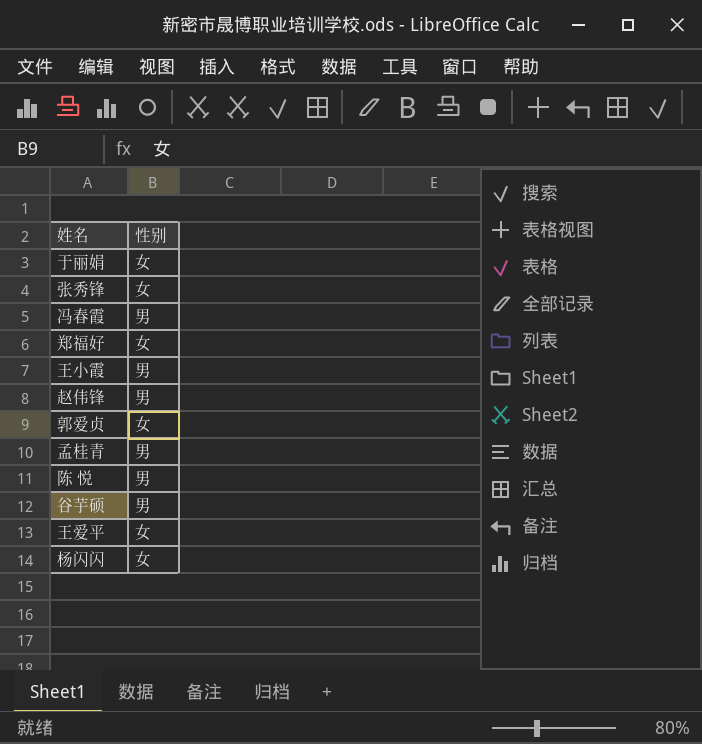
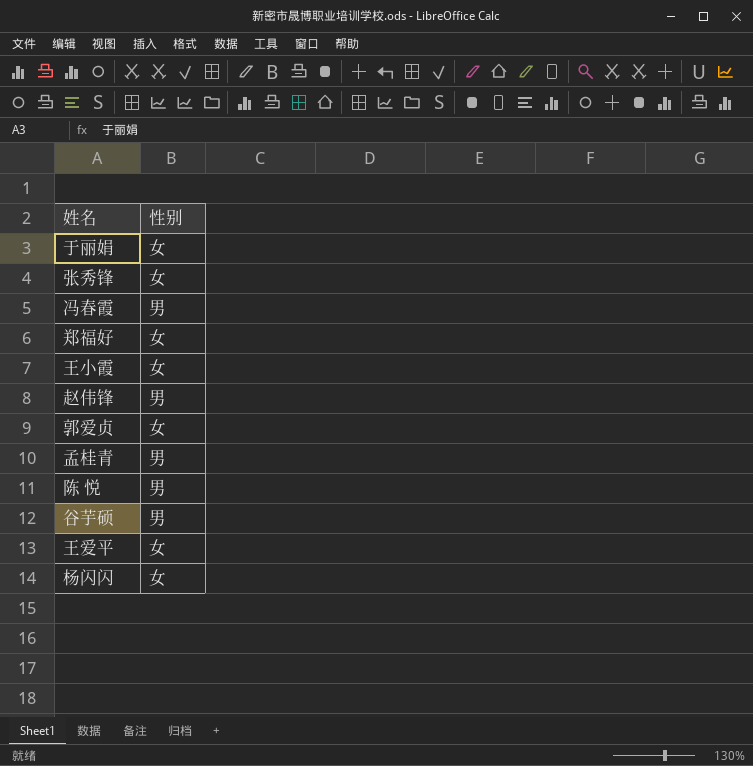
王小霞 | 性别: 男 -> 女

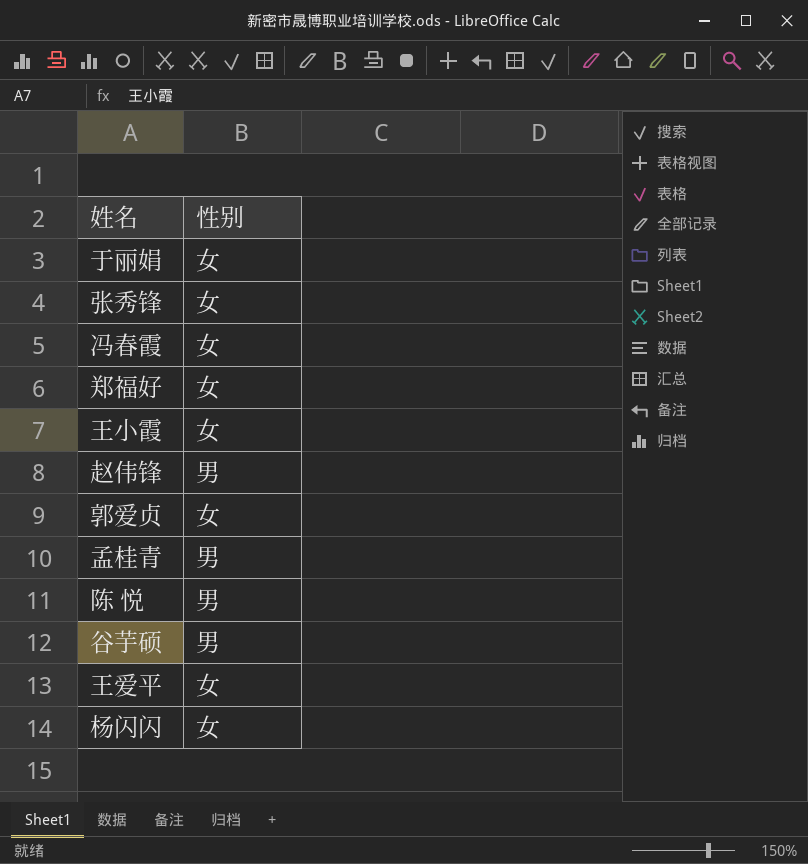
冯春霞 | 性别: 男 -> 女

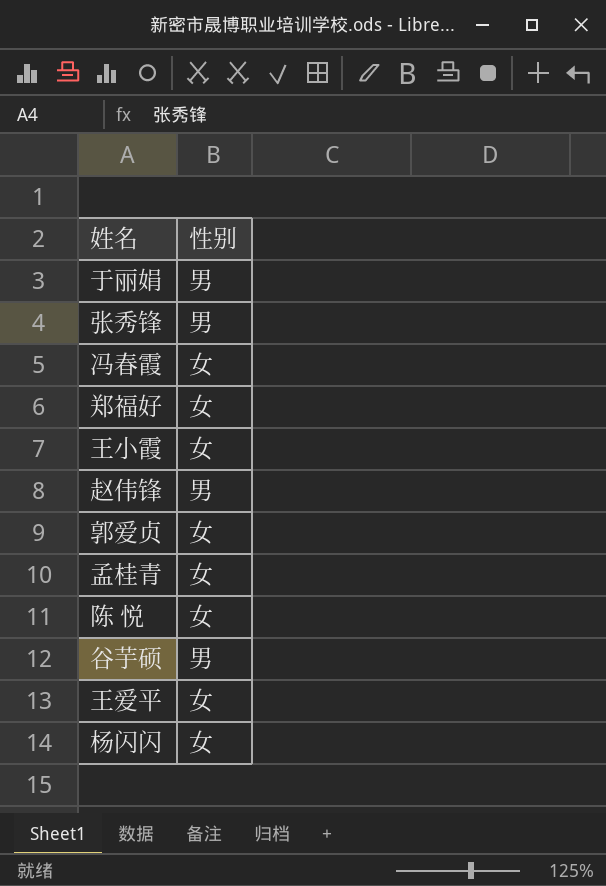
于丽娟 | 性别: 女 -> 男
张秀锋 | 性别: 女 -> 男
孟桂青 | 性别: 男 -> 女
陈 悦 | 性别: 男 -> 女

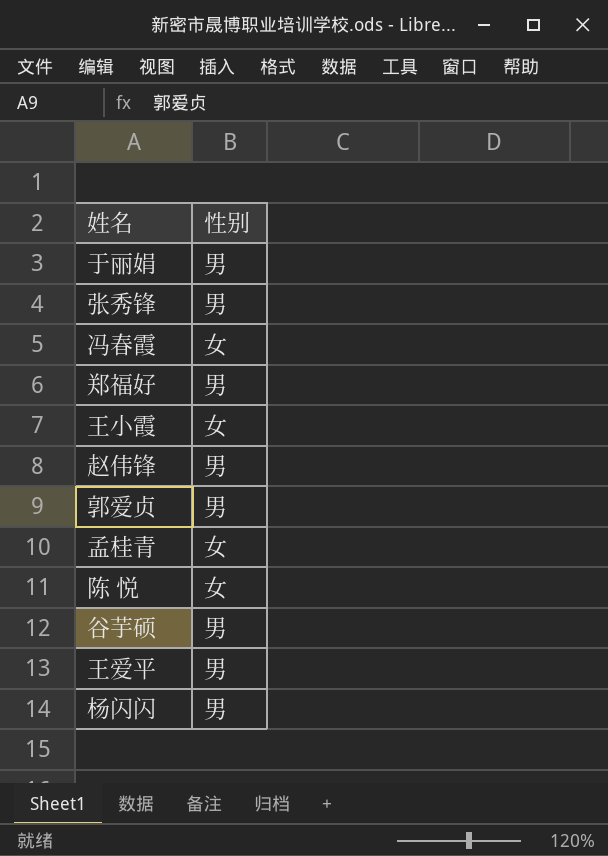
郑福好 | 性别: 女 -> 男
郭爱贞 | 性别: 女 -> 男
王爱平 | 性别: 女 -> 男
杨闪闪 | 性别: 女 -> 男

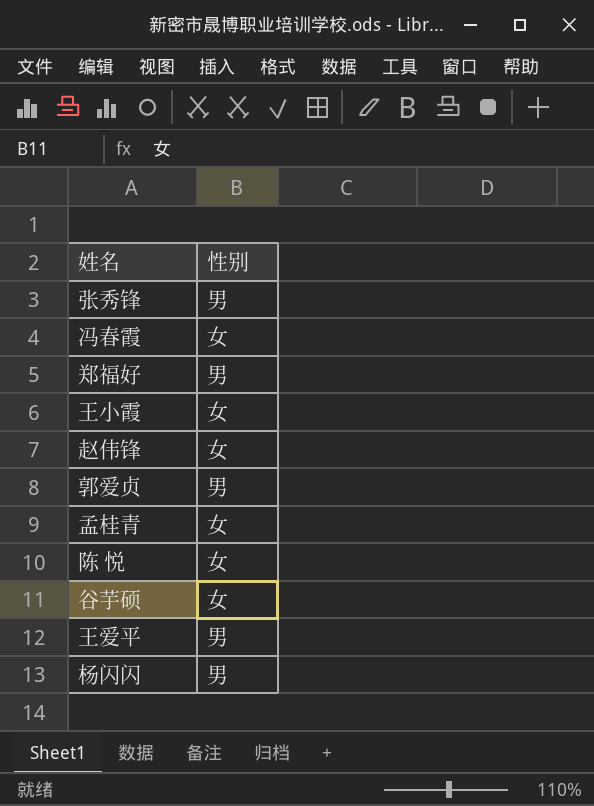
row 于丽娟: 男 -> none
赵伟锋 | 性别: 男 -> 女
谷芋硕 | 性别: 男 -> 女

